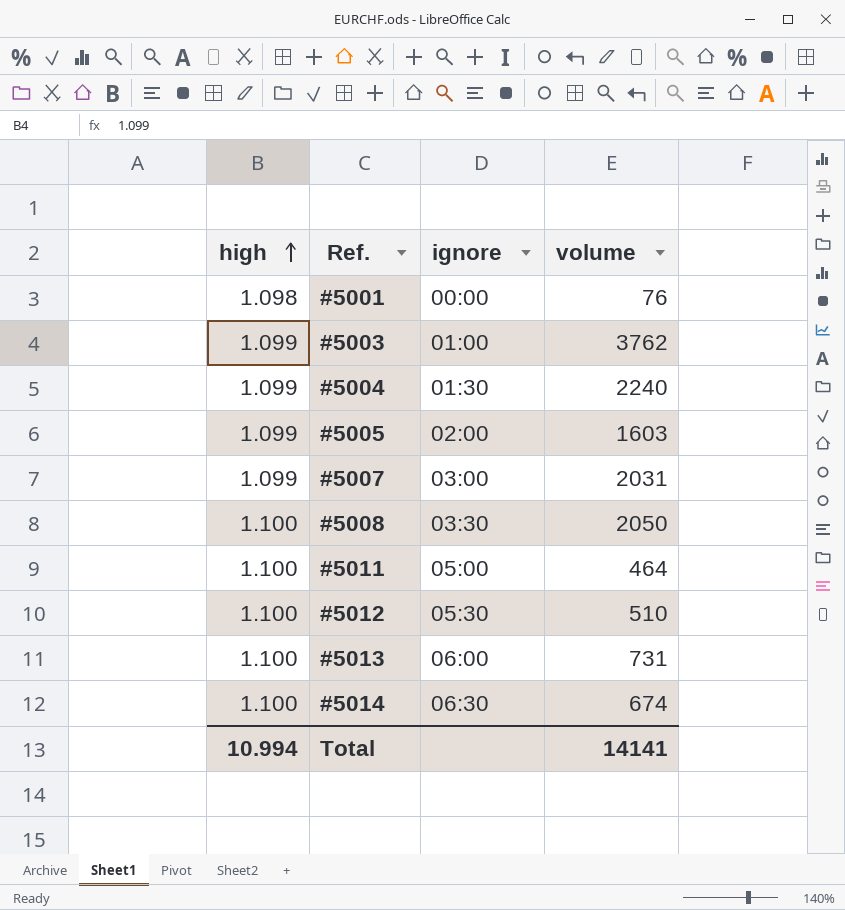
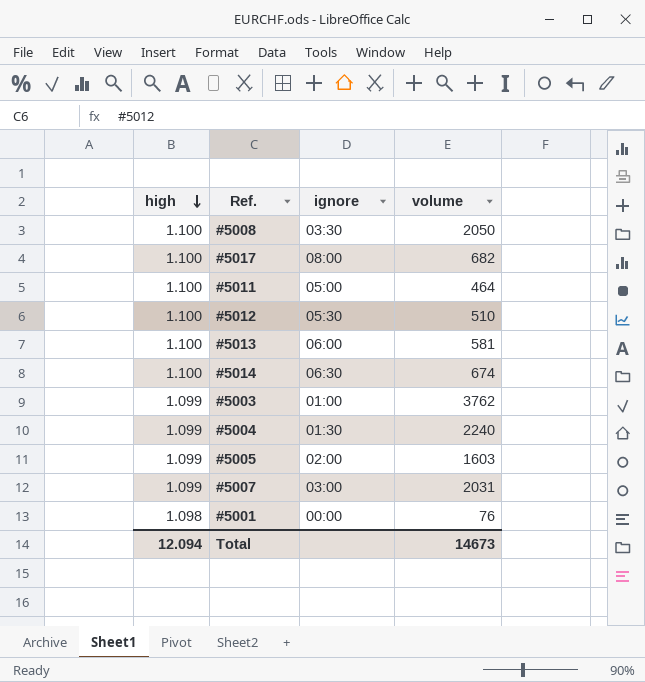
row order: high ascending -> high descending
row #5017: none -> 1.100 | 08:00 | 682
#5013 | volume: 731 -> 581
Total | high: 10.994 -> 12.094
Total | volume: 14141 -> 14673

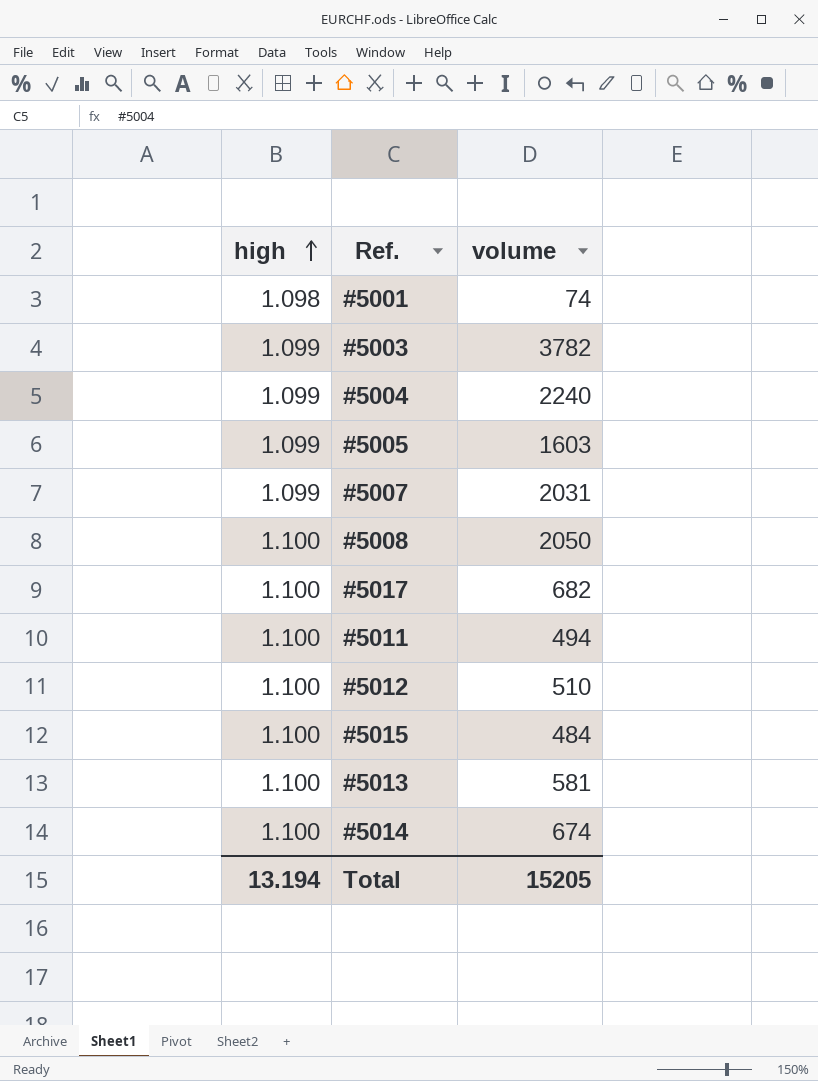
row order: high descending -> high ascending
column ignore | position: 3 -> none
#5001 | volume: 76 -> 74
#5003 | volume: 3762 -> 3782
#5011 | volume: 464 -> 494
row #5015: none -> 1.100 | 484
Total | high: 12.094 -> 13.194
Total | volume: 14673 -> 15205

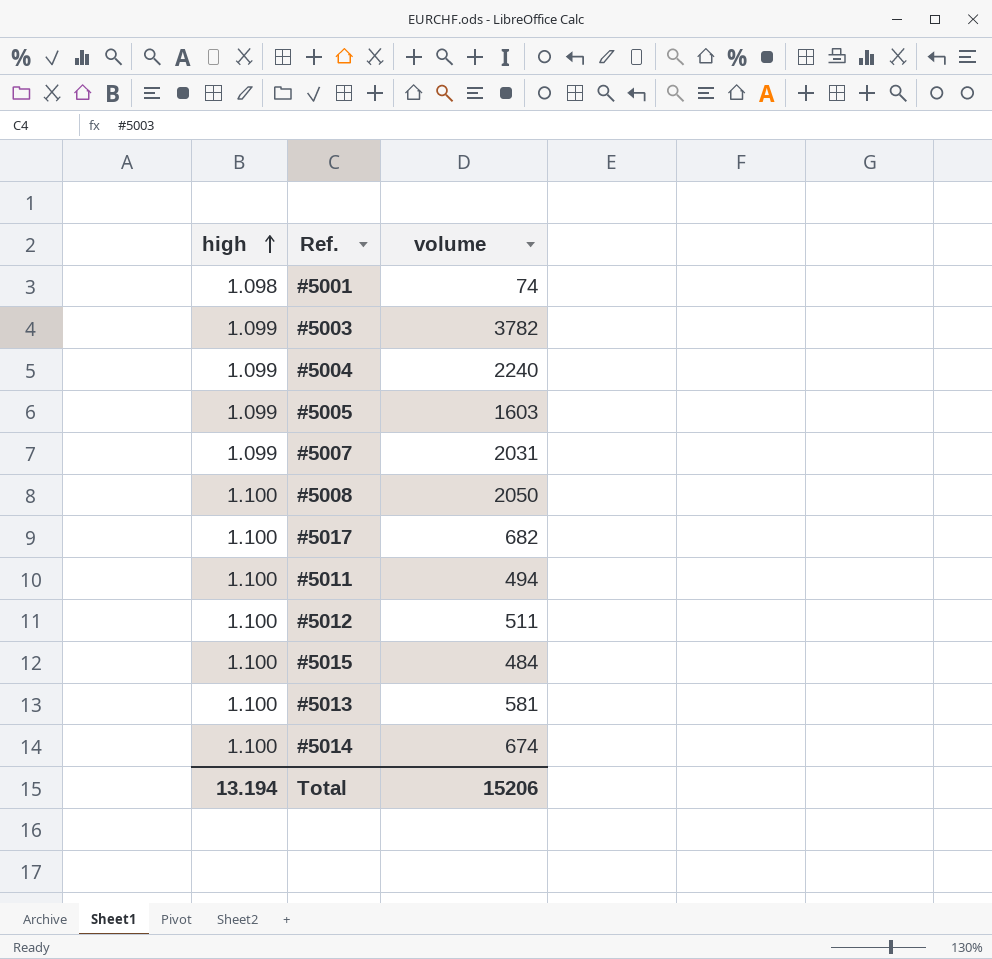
#5012 | volume: 510 -> 511
Total | volume: 15205 -> 15206

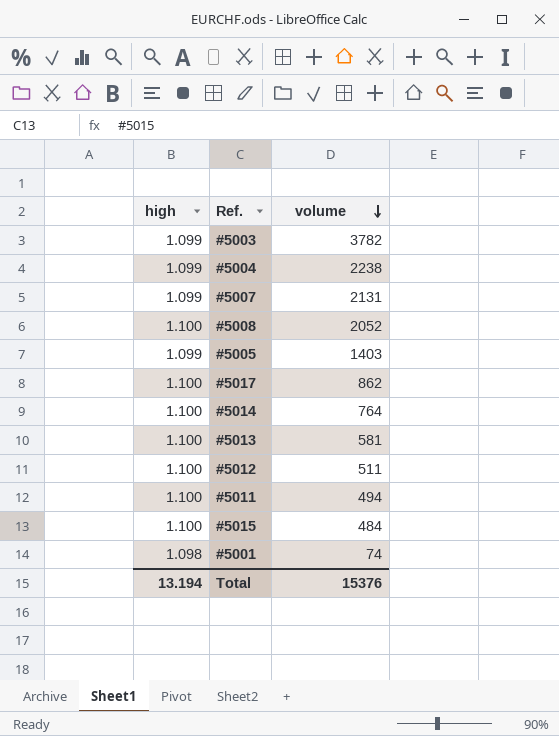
row order: high ascending -> volume descending
#5004 | volume: 2240 -> 2238
#5007 | volume: 2031 -> 2131
#5008 | volume: 2050 -> 2052
#5005 | volume: 1603 -> 1403
#5017 | volume: 682 -> 862
#5014 | volume: 674 -> 764
Total | volume: 15206 -> 15376

